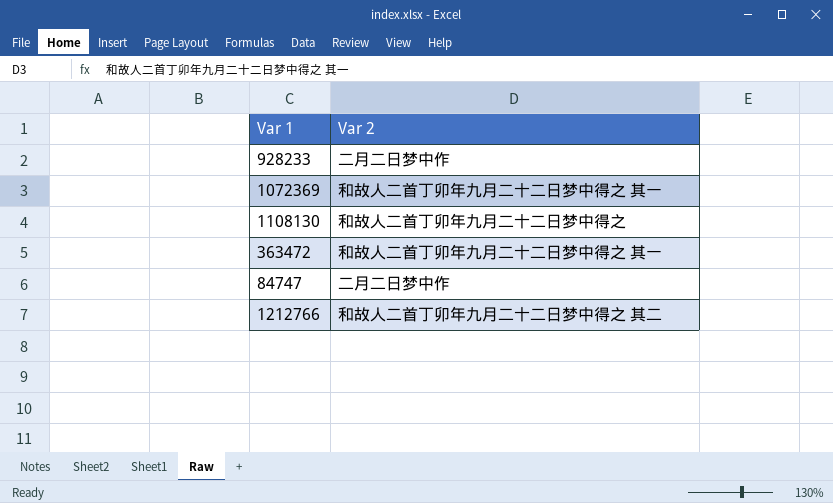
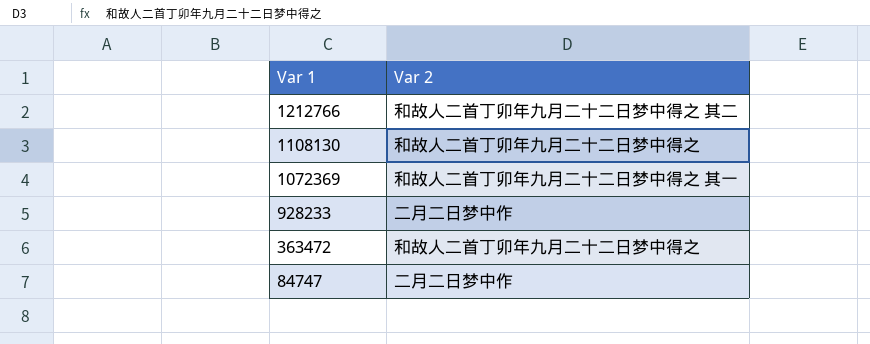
row order: none -> Var 1 descending
363472 | Var 2: 和故人二首丁卯年九月二十二日梦中得之 其一 -> 和故人二首丁卯年九月二十二日梦中得之

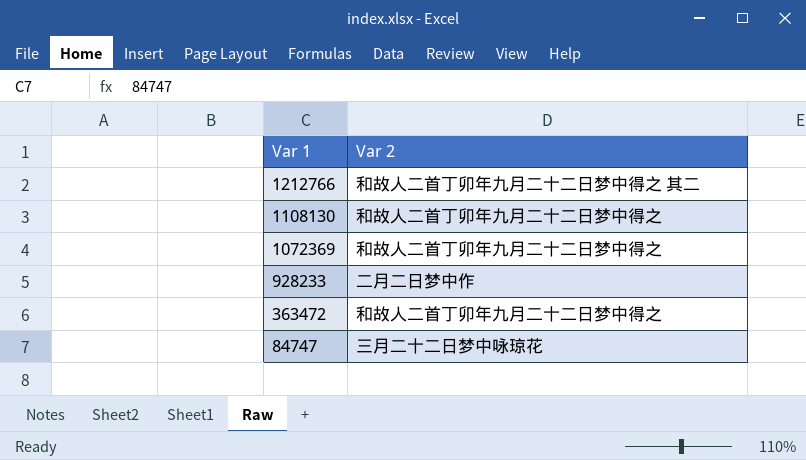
1072369 | Var 2: 和故人二首丁卯年九月二十二日梦中得之 其一 -> 和故人二首丁卯年九月二十二日梦中得之
84747 | Var 2: 二月二日梦中作 -> 三月二十二日梦中咏琼花

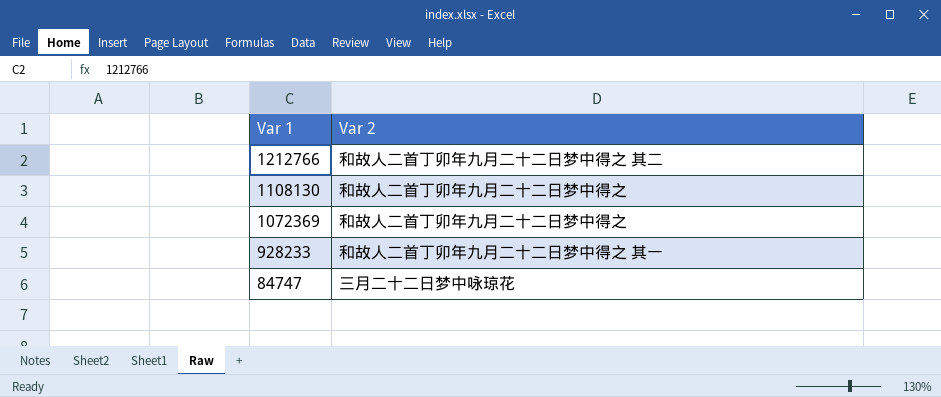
row 363472: 和故人二首丁卯年九月二十二日梦中得之 -> none
928233 | Var 2: 二月二日梦中作 -> 和故人二首丁卯年九月二十二日梦中得之 其一

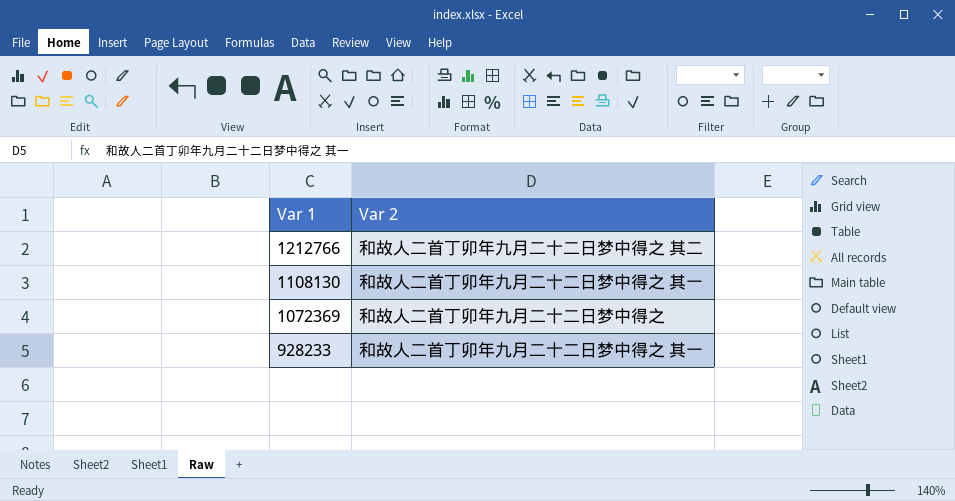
row 84747: 三月二十二日梦中咏琼花 -> none
1108130 | Var 2: 和故人二首丁卯年九月二十二日梦中得之 -> 和故人二首丁卯年九月二十二日梦中得之 其一

